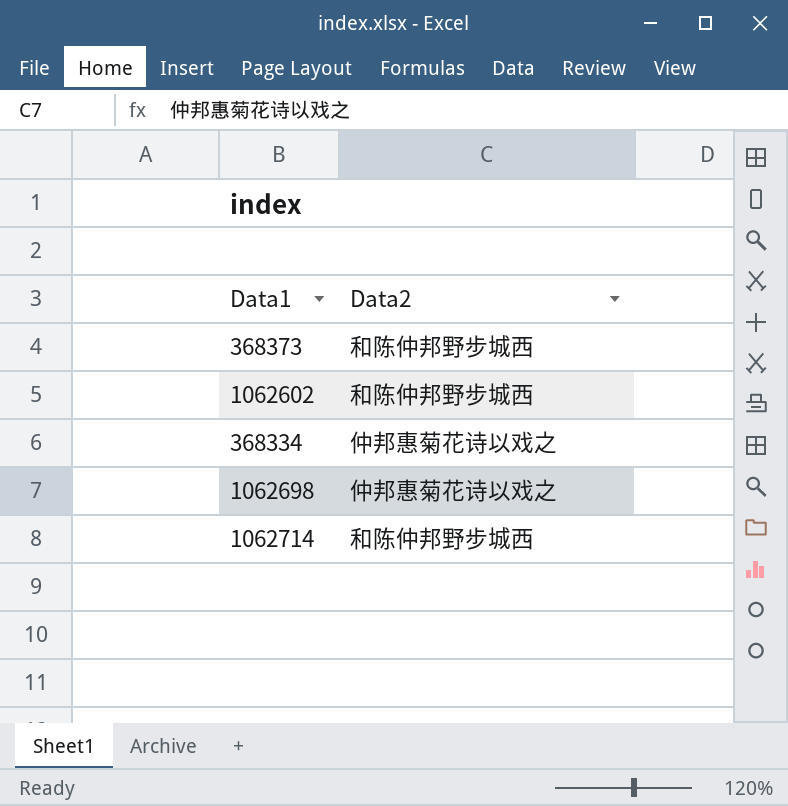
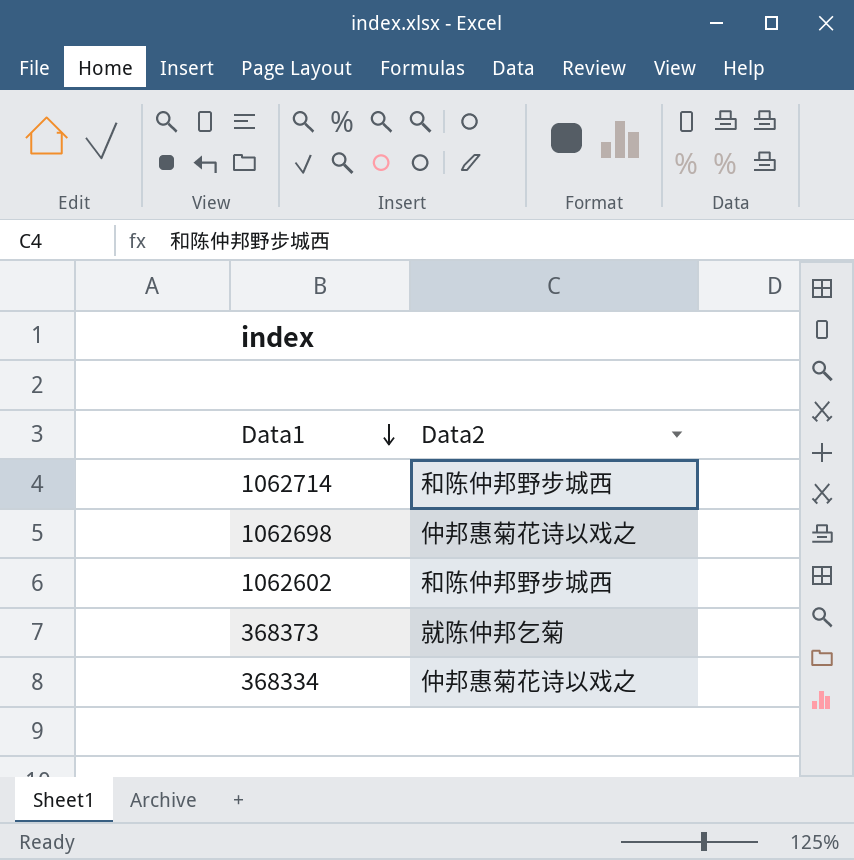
row order: none -> Data1 descending
368373 | Data2: 和陈仲邦野步城西 -> 就陈仲邦乞菊

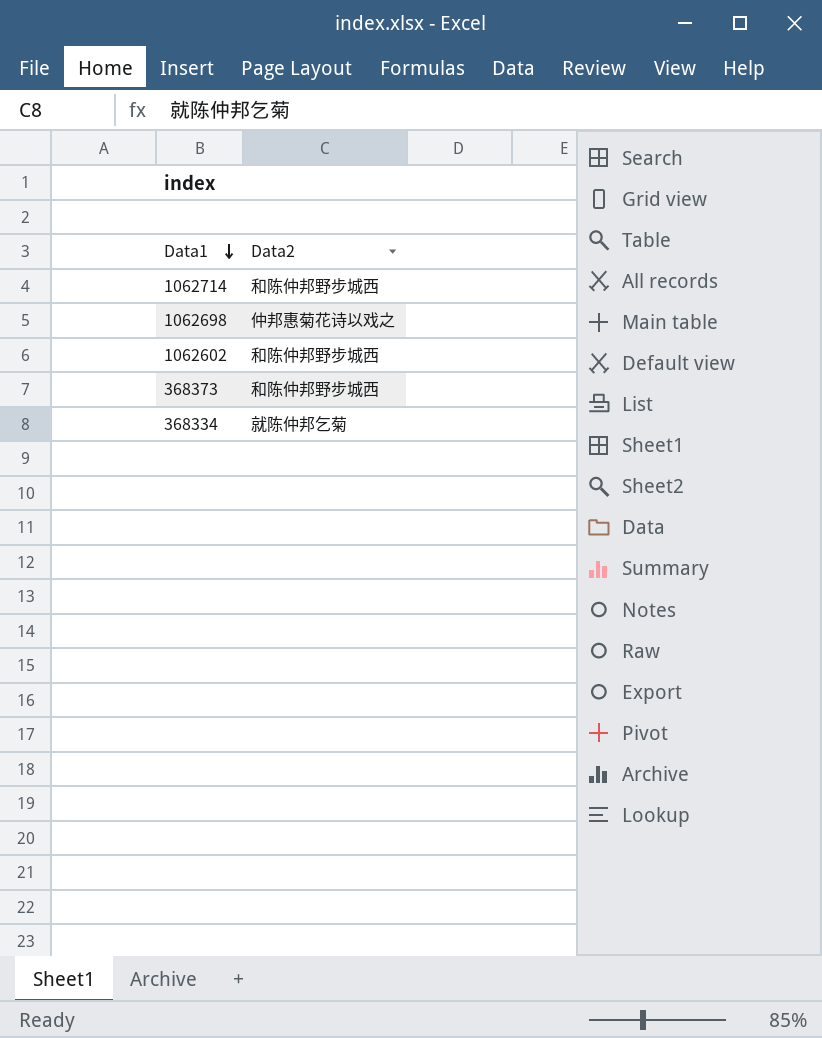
368373 | Data2: 就陈仲邦乞菊 -> 和陈仲邦野步城西
368334 | Data2: 仲邦惠菊花诗以戏之 -> 就陈仲邦乞菊

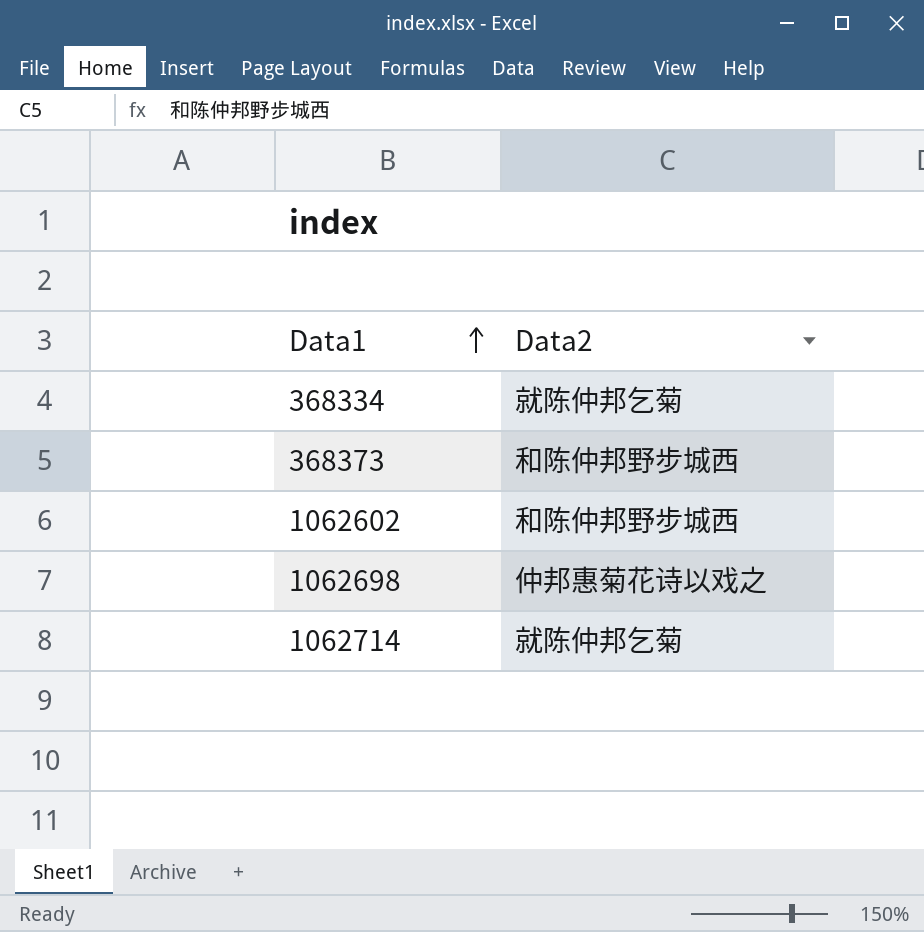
row order: Data1 descending -> Data1 ascending
1062714 | Data2: 和陈仲邦野步城西 -> 就陈仲邦乞菊

